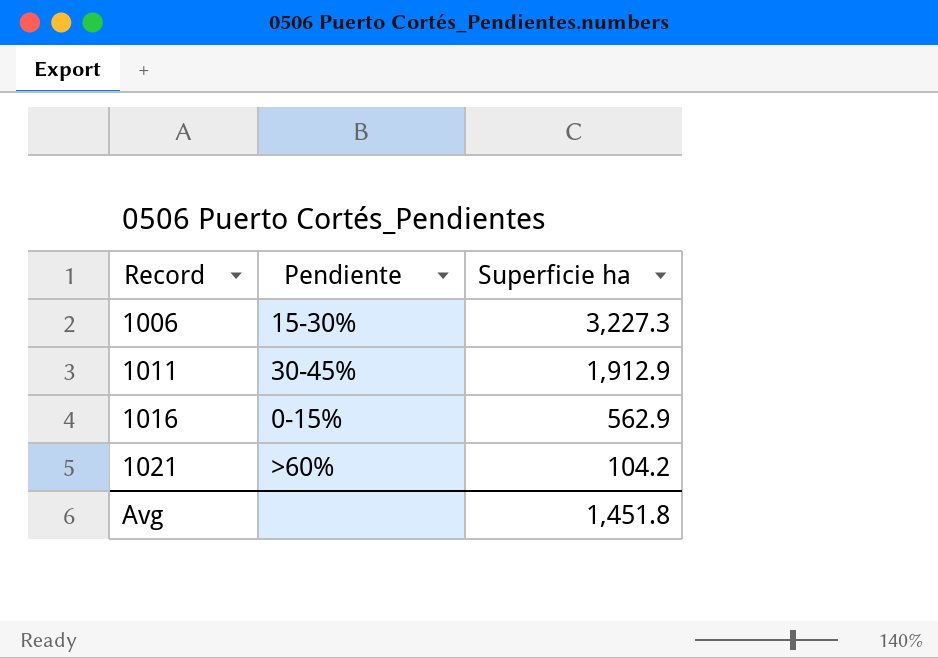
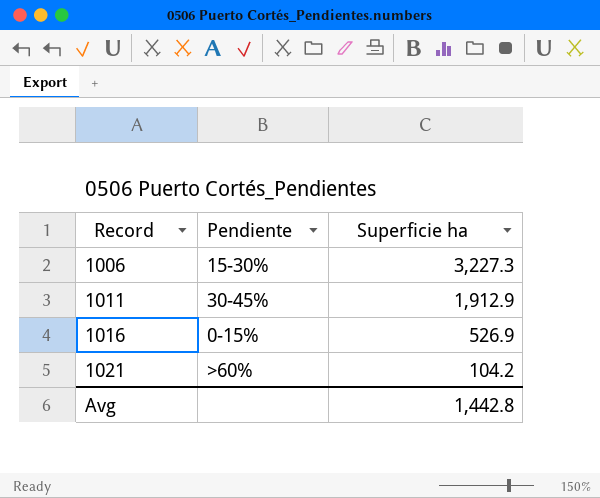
1016 | Superficie ha: 562.9 -> 526.9
Avg | Superficie ha: 1,451.8 -> 1,442.8

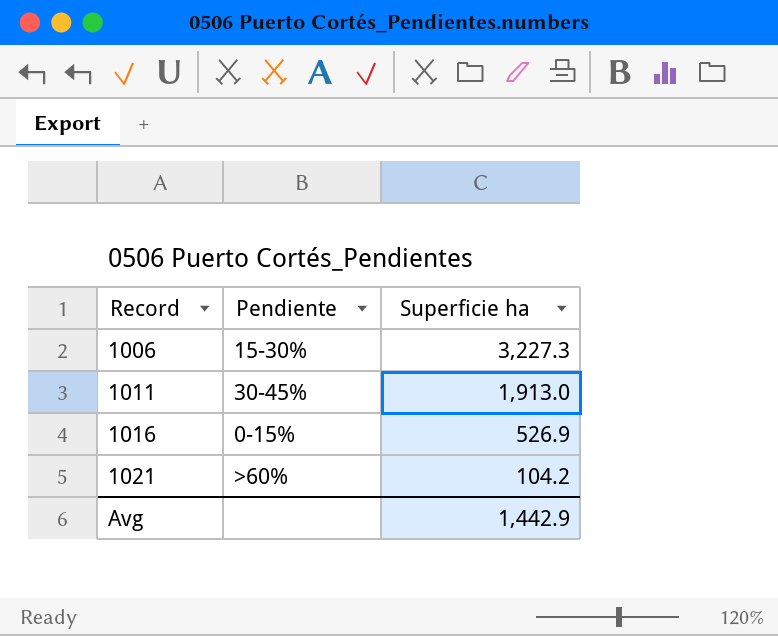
1011 | Superficie ha: 1,912.9 -> 1,913.0
Avg | Superficie ha: 1,442.8 -> 1,442.9

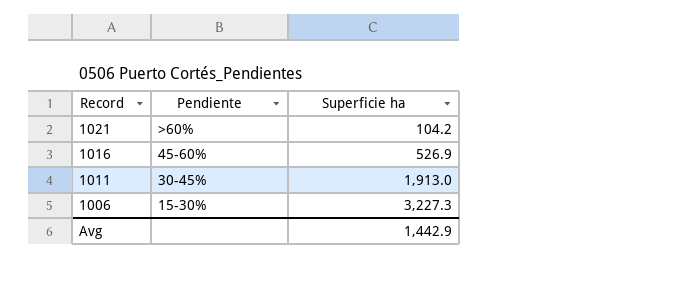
row order: Record ascending -> Record descending
1016 | Pendiente: 0-15% -> 45-60%

